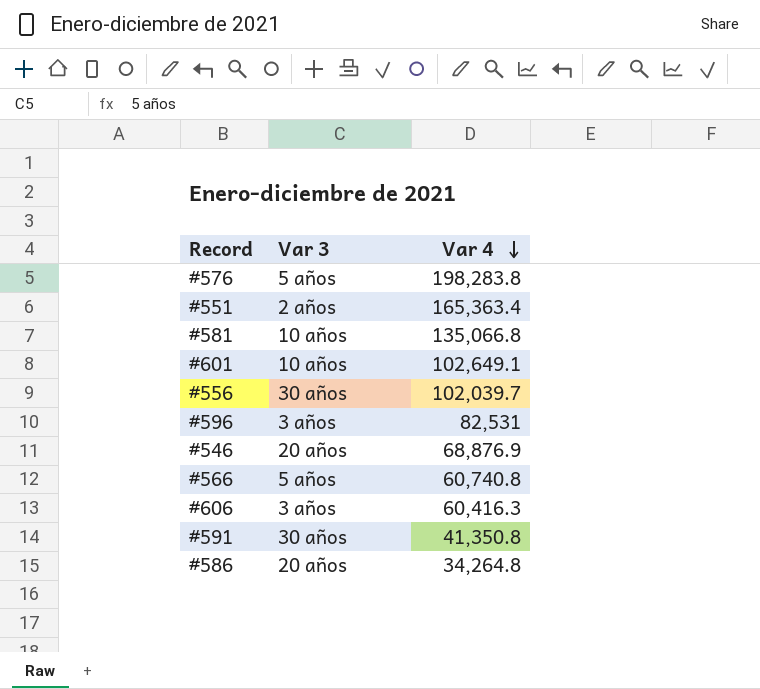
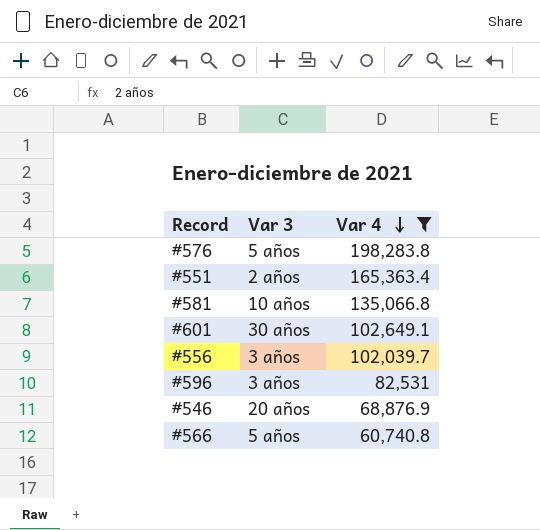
filter: none -> Var 4 >= 60,740.8
#601 | Var 3: 10 años -> 30 años
#556 | Var 3: 30 años -> 3 años

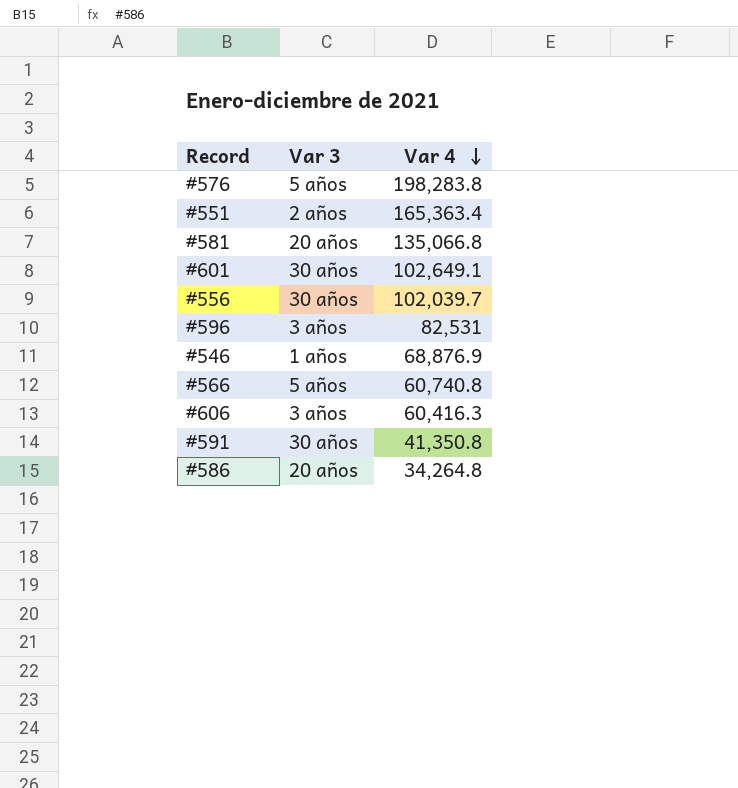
filter: Var 4 >= 60,740.8 -> none
#581 | Var 3: 10 años -> 20 años
#556 | Var 3: 3 años -> 30 años
#546 | Var 3: 20 años -> 1 años

